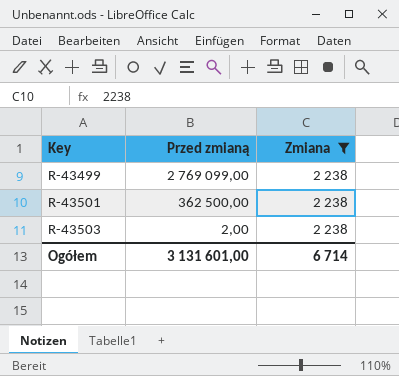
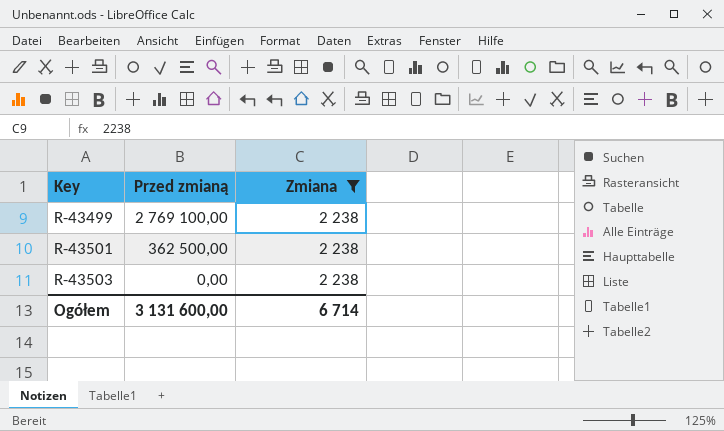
R-43499 | Przed zmianą: 2 769 099,00 -> 2 769 100,00
R-43503 | Przed zmianą: 2,00 -> 0,00
Ogółem | Przed zmianą: 3 131 601,00 -> 3 131 600,00

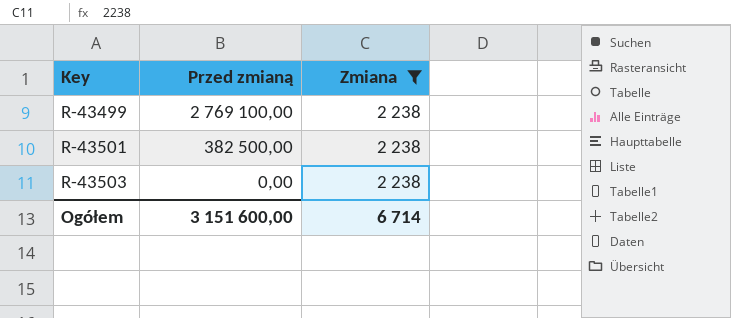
R-43501 | Przed zmianą: 362 500,00 -> 382 500,00
Ogółem | Przed zmianą: 3 131 600,00 -> 3 151 600,00

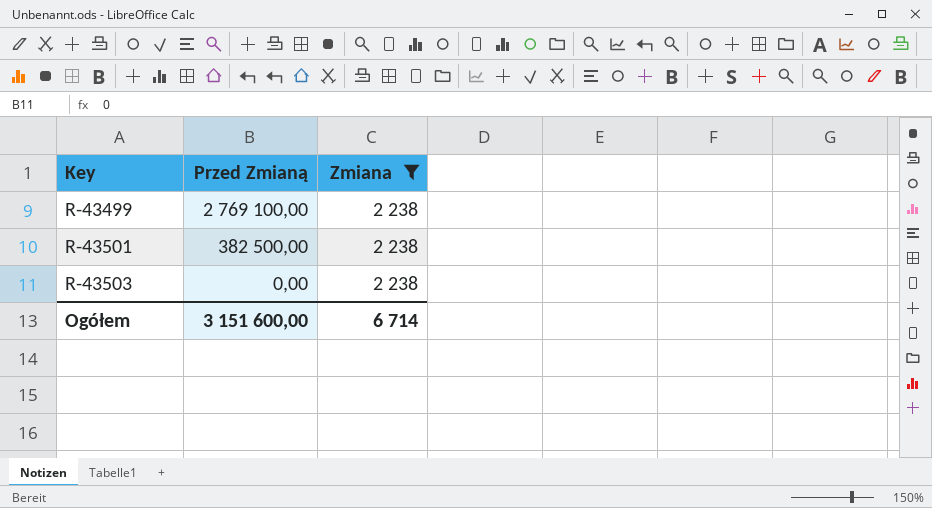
column name: Przed zmianą -> Przed Zmianą

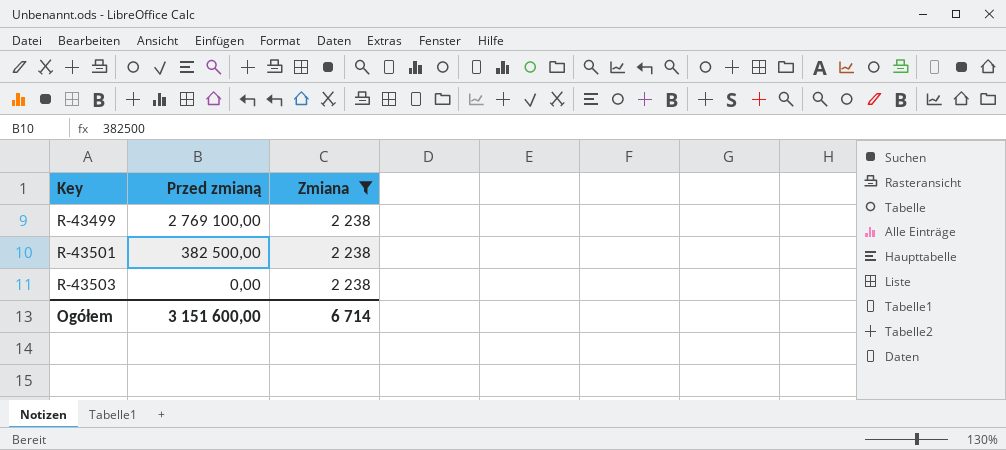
column name: Przed Zmianą -> Przed zmianą

